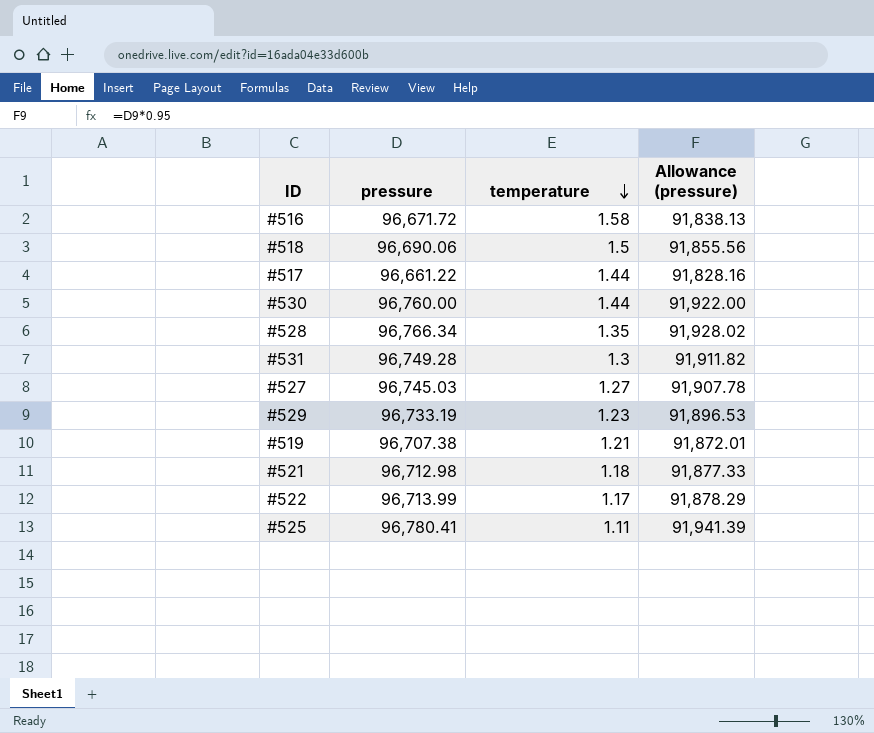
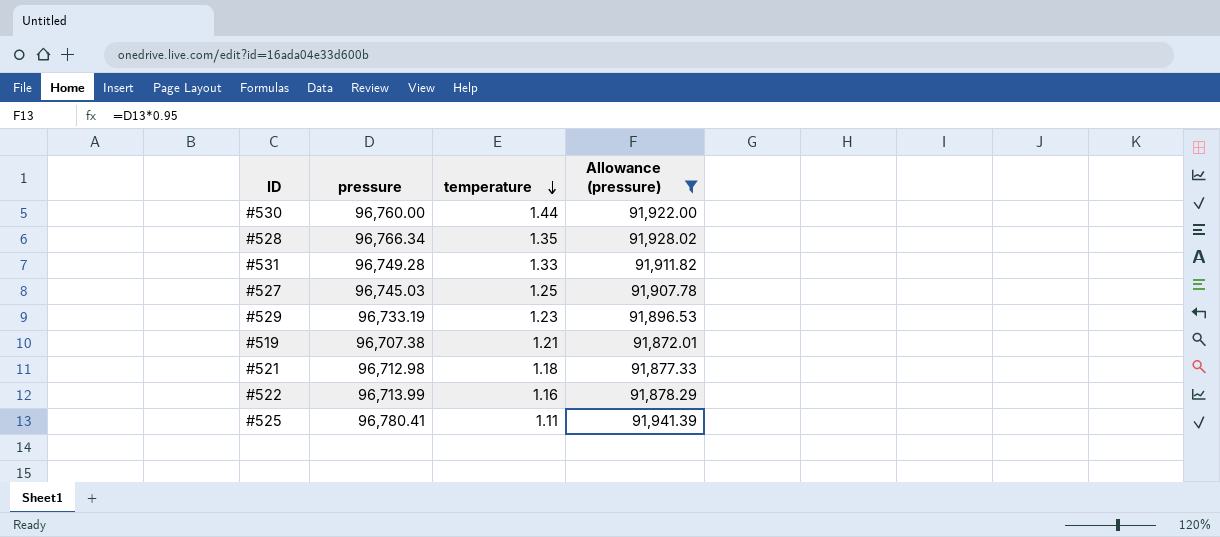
filter: none -> Allowance (pressure) >= 91,872.01
#531 | temperature: 1.3 -> 1.33
#527 | temperature: 1.27 -> 1.25
#522 | temperature: 1.17 -> 1.16

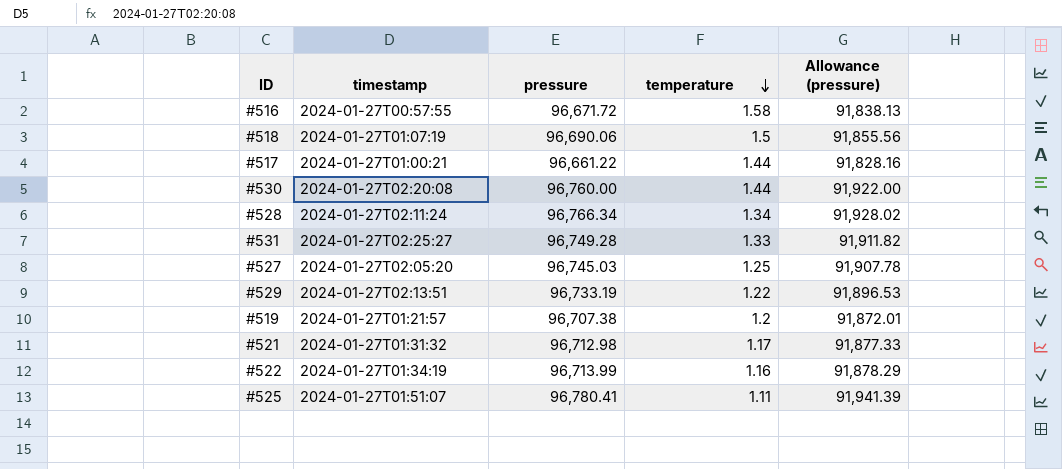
filter: Allowance (pressure) >= 91,872.01 -> none
column timestamp | position: none -> 2
#528 | temperature: 1.35 -> 1.34
#529 | temperature: 1.23 -> 1.22
#519 | temperature: 1.21 -> 1.2
#521 | temperature: 1.18 -> 1.17

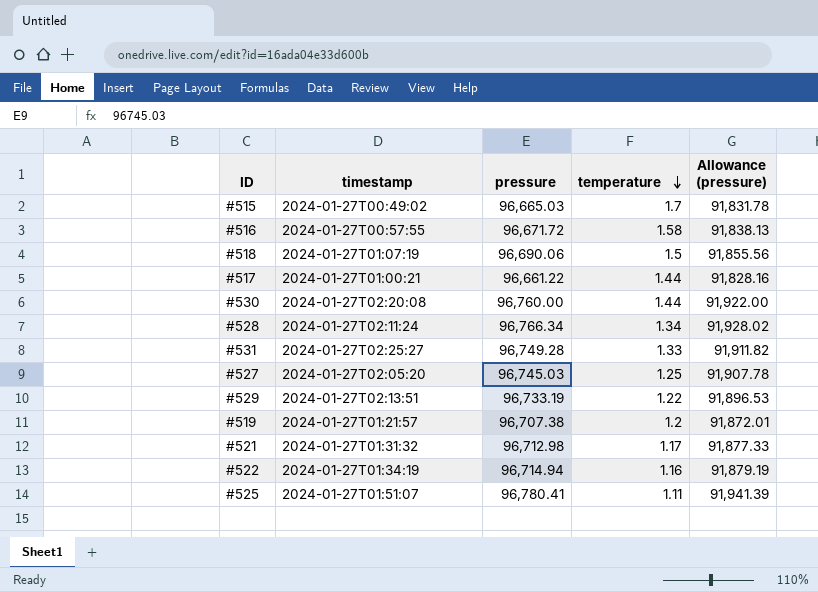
row #515: none -> 2024-01-27T00:49:02 | 96,665.03 | 1.7 | 91,831.78
#522 | pressure: 96,713.99 -> 96,714.94
#522 | Allowance (pressure): 91,878.29 -> 91,879.19

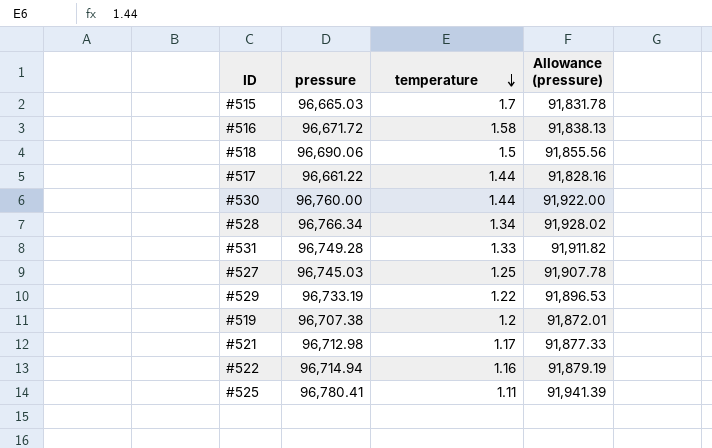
column timestamp | position: 2 -> none

